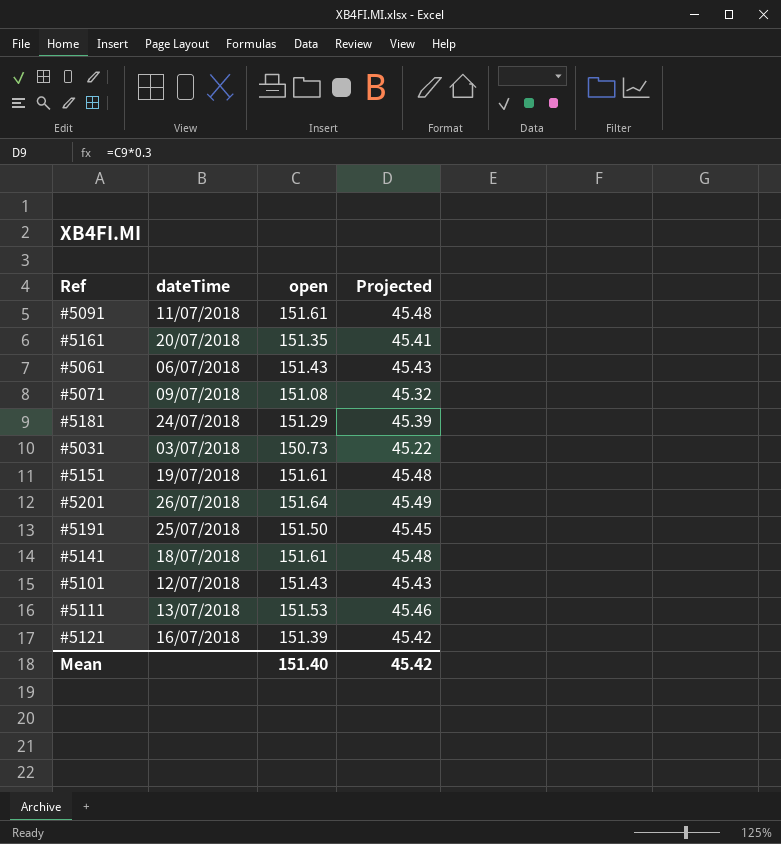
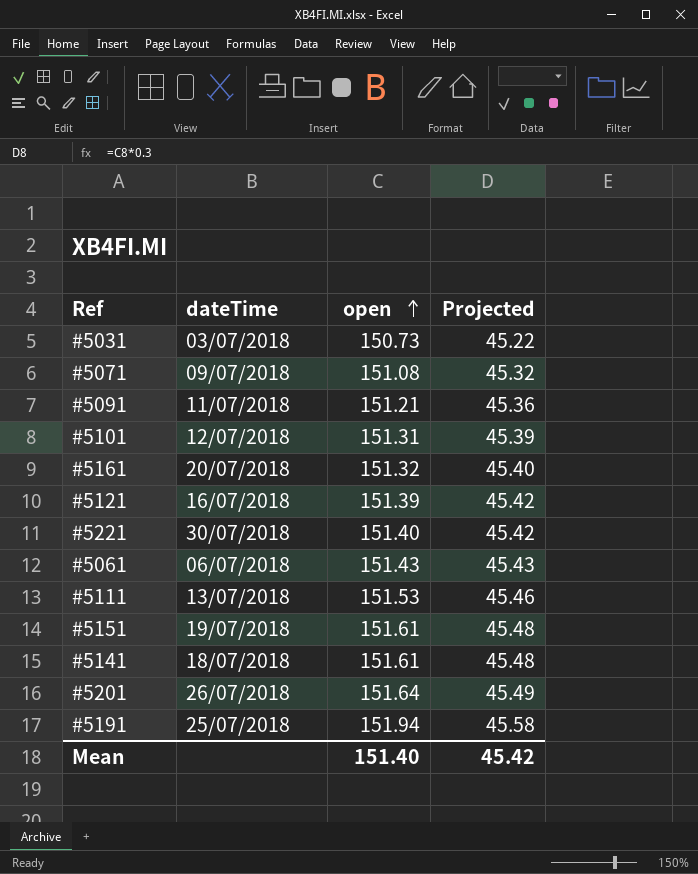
row order: none -> open ascending
row #5181: 24/07/2018 | 151.29 | 45.39 -> none
#5091 | open: 151.61 -> 151.21
#5091 | Projected: 45.48 -> 45.36
#5101 | open: 151.43 -> 151.31
#5101 | Projected: 45.43 -> 45.39
#5161 | open: 151.35 -> 151.32
#5161 | Projected: 45.41 -> 45.40
row #5221: none -> 30/07/2018 | 151.40 | 45.42
#5191 | open: 151.50 -> 151.94
#5191 | Projected: 45.45 -> 45.58

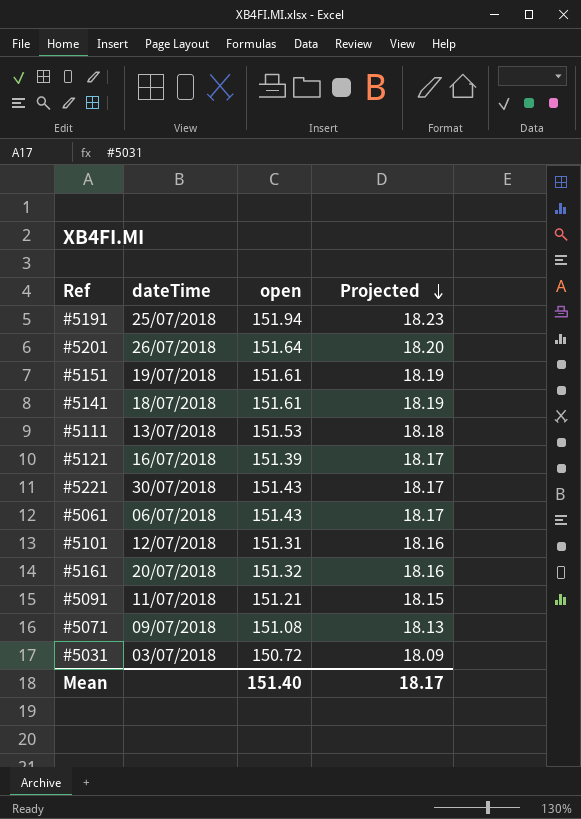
row order: open ascending -> Projected descending
column Projected | formula: [open] * 0.3 -> [open] * 0.12
#5221 | open: 151.40 -> 151.43
#5031 | open: 150.73 -> 150.72
Mean | Projected: 45.42 -> 18.17

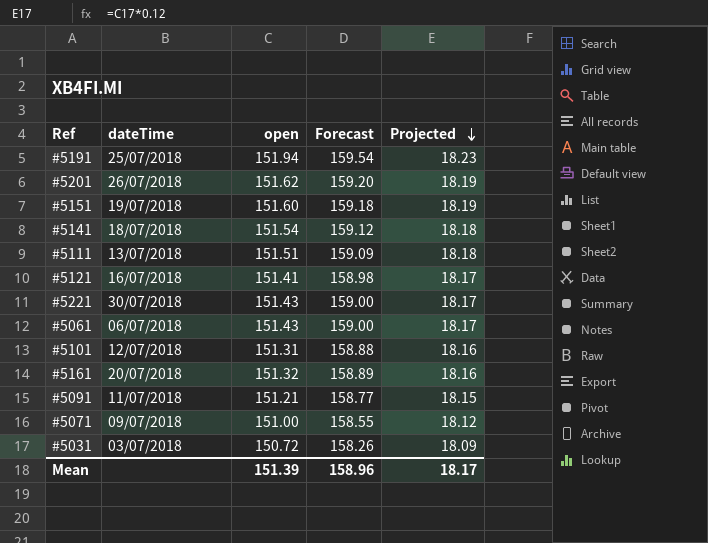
column Forecast | formula: none -> [open] * 1.05
#5201 | open: 151.64 -> 151.62
#5201 | Projected: 18.20 -> 18.19
#5151 | open: 151.61 -> 151.60
#5141 | open: 151.61 -> 151.54
#5141 | Projected: 18.19 -> 18.18
#5111 | open: 151.53 -> 151.51
#5121 | open: 151.39 -> 151.41
#5071 | open: 151.08 -> 151.00
#5071 | Projected: 18.13 -> 18.12
Mean | open: 151.40 -> 151.39

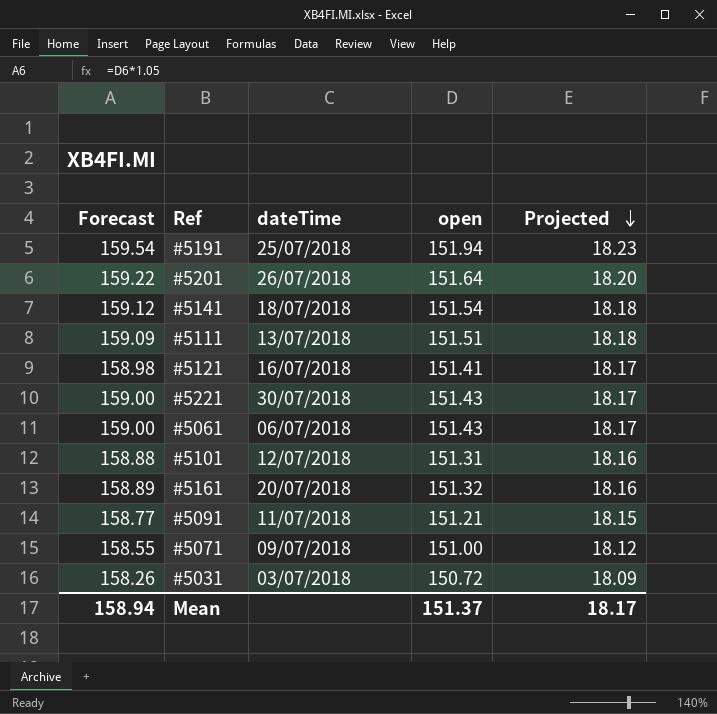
column Forecast | position: 4 -> 1
row #5151: 19/07/2018 | 151.60 | 159.18 | 18.19 -> none
#5201 | Forecast: 159.20 -> 159.22
#5201 | open: 151.62 -> 151.64
#5201 | Projected: 18.19 -> 18.20
Mean | Forecast: 158.96 -> 158.94
Mean | open: 151.39 -> 151.37

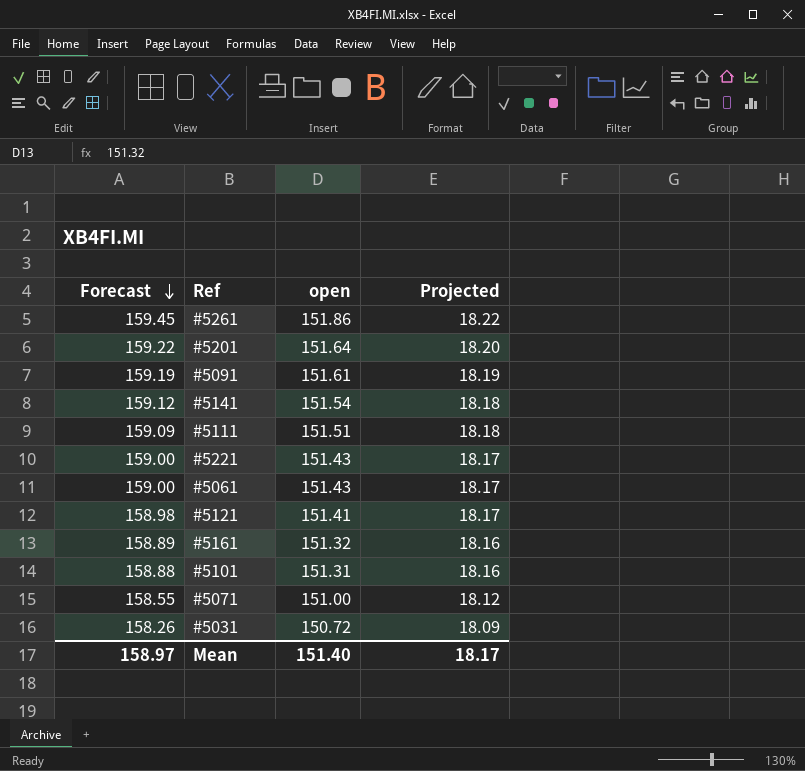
row order: Projected descending -> Forecast descending
column dateTime | position: 3 -> none
row #5191: 159.54 | 25/07/2018 | 151.94 | 18.23 -> none
row #5261: none -> 159.45 | 151.86 | 18.22
#5091 | Forecast: 158.77 -> 159.19
#5091 | open: 151.21 -> 151.61
#5091 | Projected: 18.15 -> 18.19
Mean | Forecast: 158.94 -> 158.97
Mean | open: 151.37 -> 151.40

